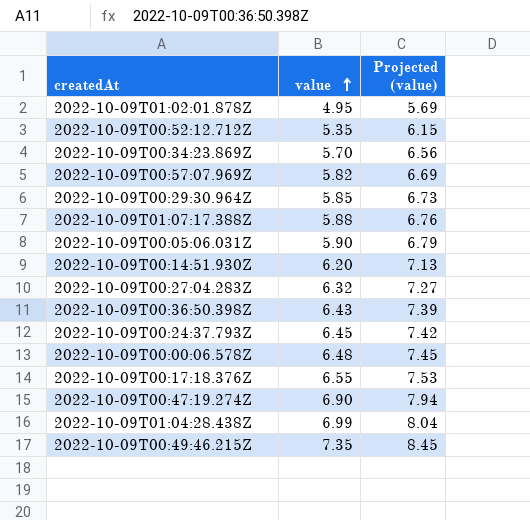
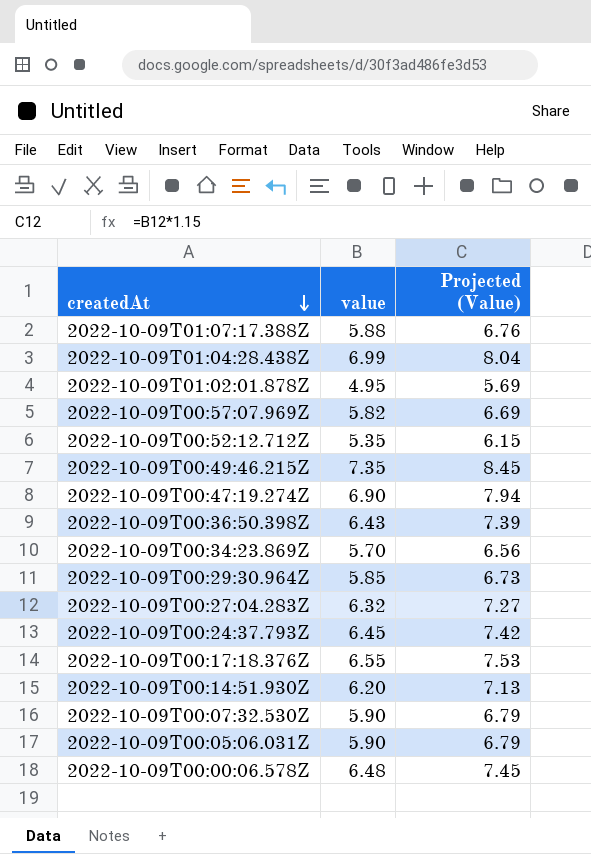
row order: value ascending -> createdAt descending
column name: Projected (value) -> Projected (Value)
row 2022-10-09T00:07:32.530Z: none -> 5.90 | 6.79

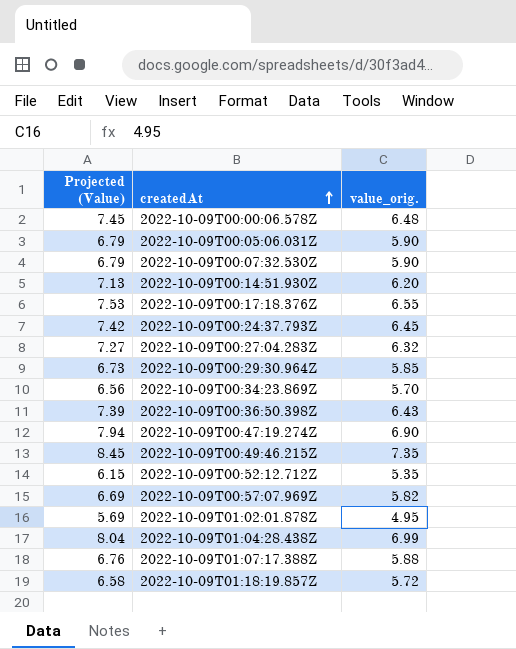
row order: createdAt descending -> createdAt ascending
column Projected (Value) | position: 3 -> 1
column name: value -> value_orig.
row 2022-10-09T01:18:19.857Z: none -> 6.58 | 5.72

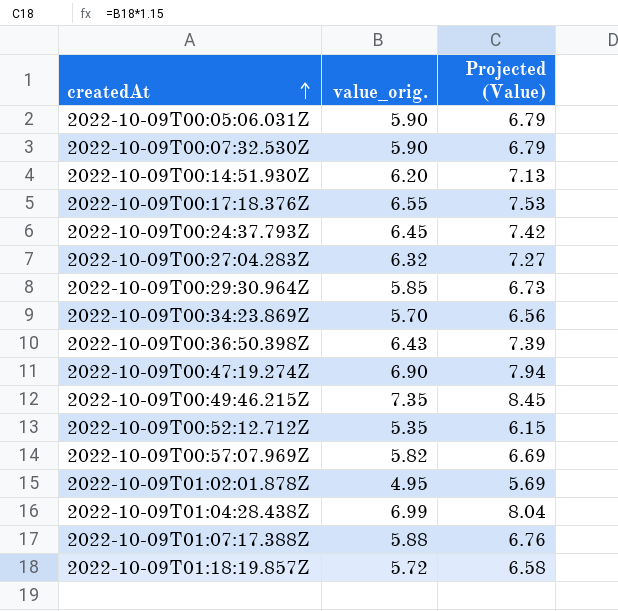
column Projected (Value) | position: 1 -> 3
row 2022-10-09T00:00:06.578Z: 7.45 | 6.48 -> none

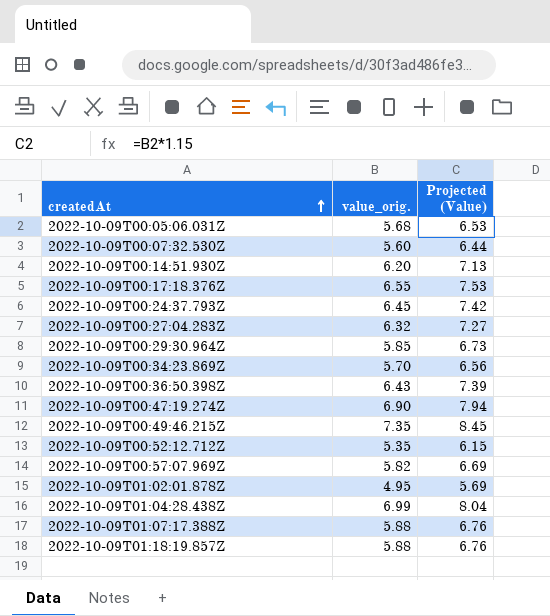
2022-10-09T00:05:06.031Z | value_orig.: 5.90 -> 5.68
2022-10-09T00:05:06.031Z | Projected (Value): 6.79 -> 6.53
2022-10-09T00:07:32.530Z | value_orig.: 5.90 -> 5.60
2022-10-09T00:07:32.530Z | Projected (Value): 6.79 -> 6.44
2022-10-09T01:18:19.857Z | value_orig.: 5.72 -> 5.88
2022-10-09T01:18:19.857Z | Projected (Value): 6.58 -> 6.76

